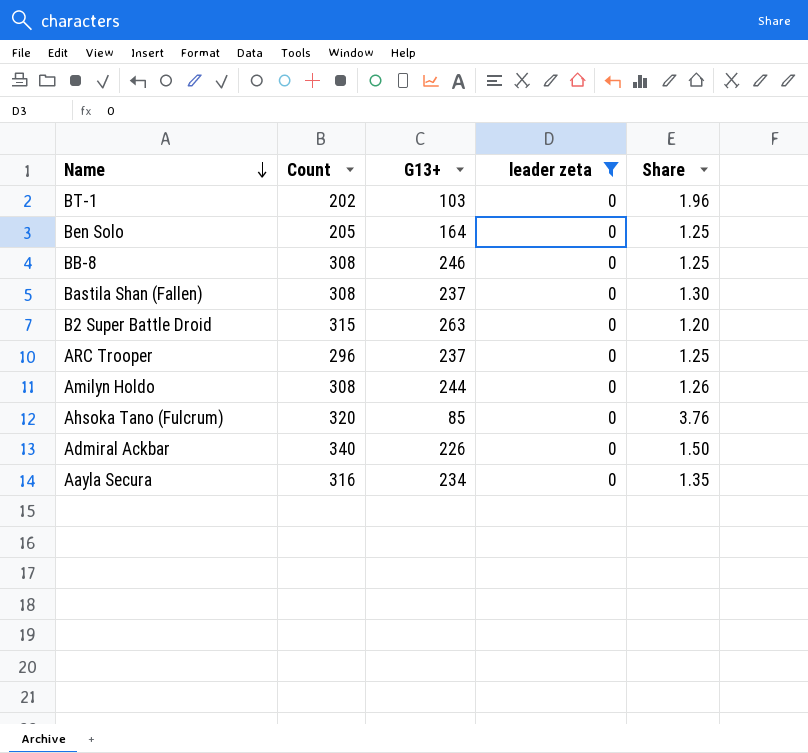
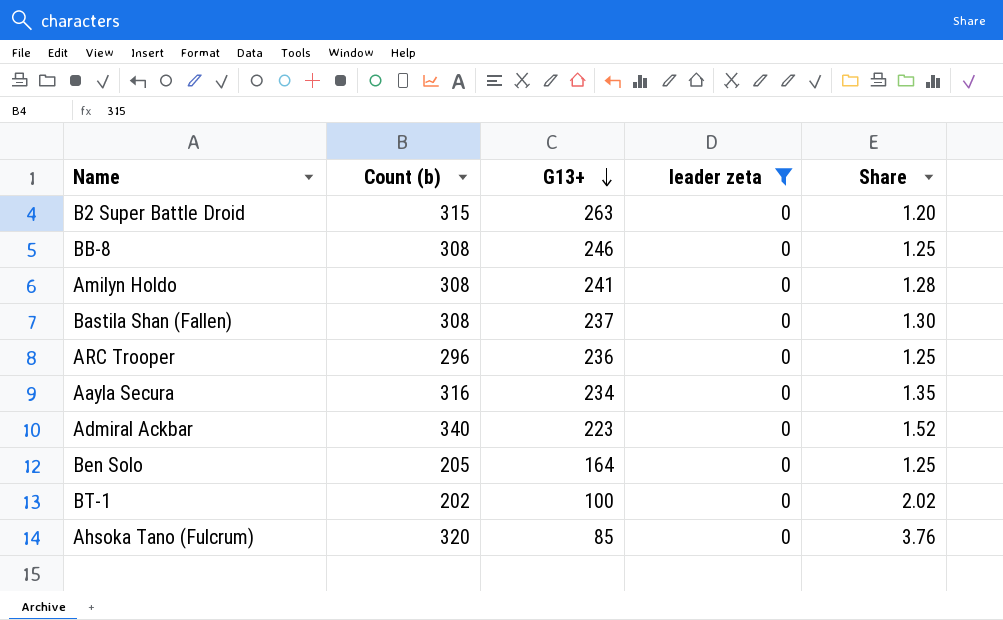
row order: Name descending -> G13+ descending
column name: Count -> Count (b)
Amilyn Holdo | G13+: 244 -> 241
Amilyn Holdo | Share: 1.26 -> 1.28
ARC Trooper | G13+: 237 -> 236
Admiral Ackbar | G13+: 226 -> 223
Admiral Ackbar | Share: 1.50 -> 1.52
BT-1 | G13+: 103 -> 100
BT-1 | Share: 1.96 -> 2.02

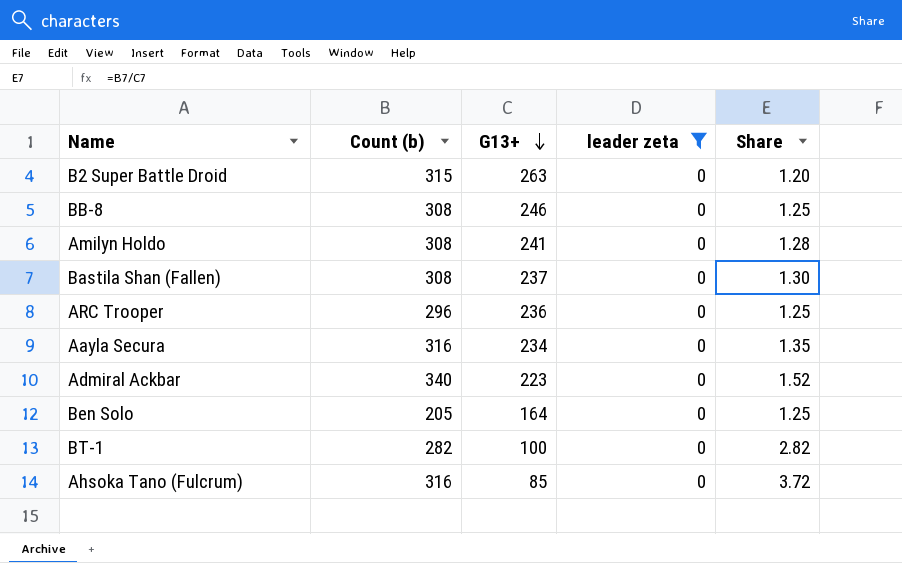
BT-1 | Count (b): 202 -> 282
BT-1 | Share: 2.02 -> 2.82
Ahsoka Tano (Fulcrum) | Count (b): 320 -> 316
Ahsoka Tano (Fulcrum) | Share: 3.76 -> 3.72

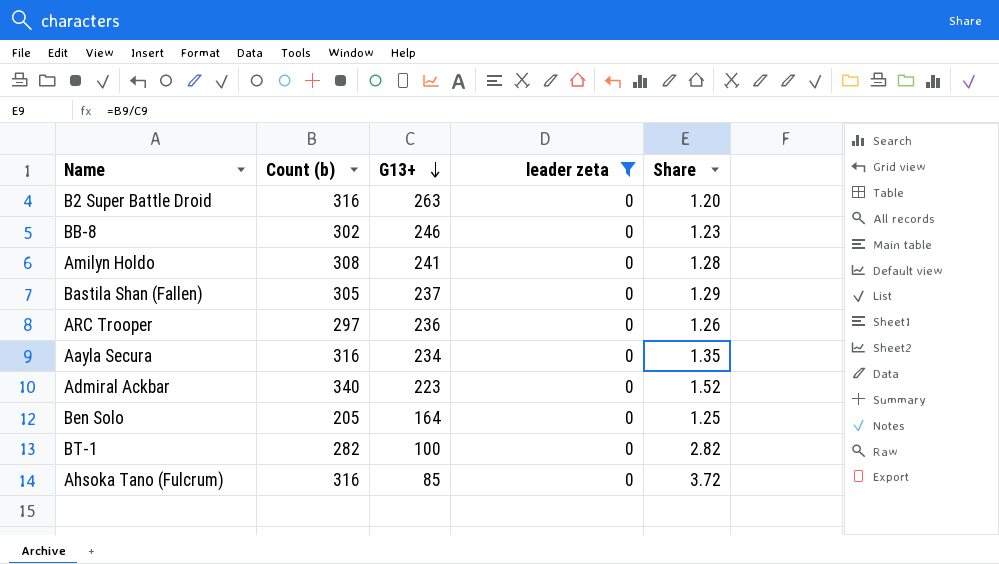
B2 Super Battle Droid | Count (b): 315 -> 316
BB-8 | Count (b): 308 -> 302
BB-8 | Share: 1.25 -> 1.23
Bastila Shan (Fallen) | Count (b): 308 -> 305
Bastila Shan (Fallen) | Share: 1.30 -> 1.29
ARC Trooper | Count (b): 296 -> 297
ARC Trooper | Share: 1.25 -> 1.26

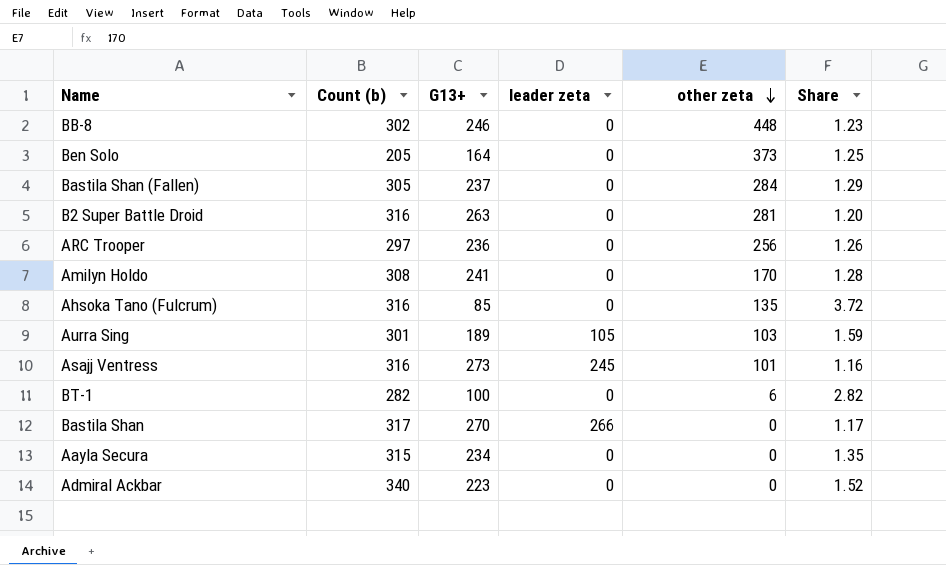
filter: leader zeta = 0 -> none
row order: G13+ descending -> other zeta descending
column other zeta | position: none -> 5
Aayla Secura | Count (b): 316 -> 315

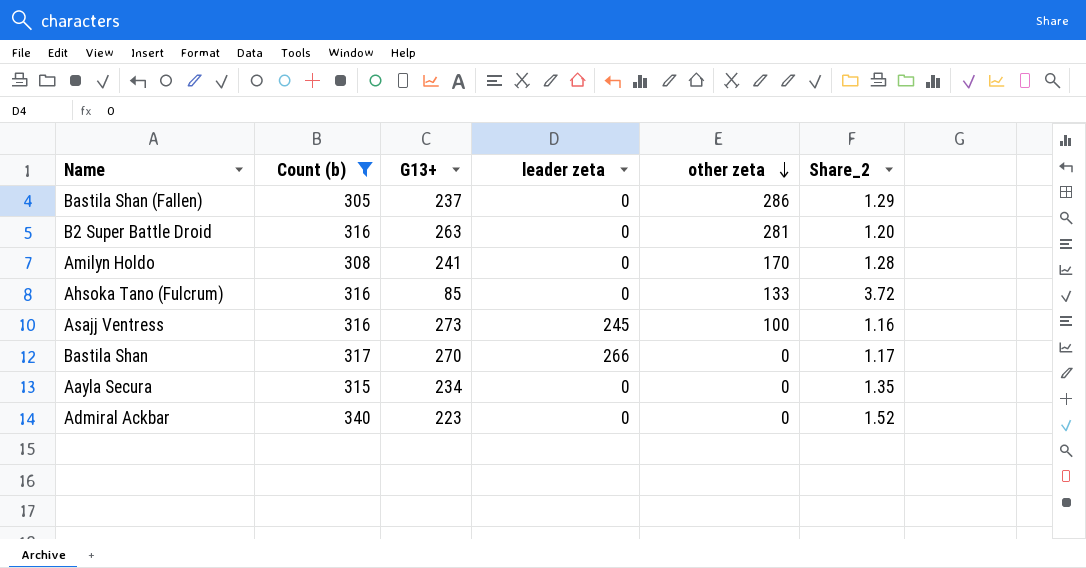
filter: none -> Count (b) >= 305
column name: Share -> Share_2
Bastila Shan (Fallen) | other zeta: 284 -> 286
Ahsoka Tano (Fulcrum) | other zeta: 135 -> 133
Asajj Ventress | other zeta: 101 -> 100

